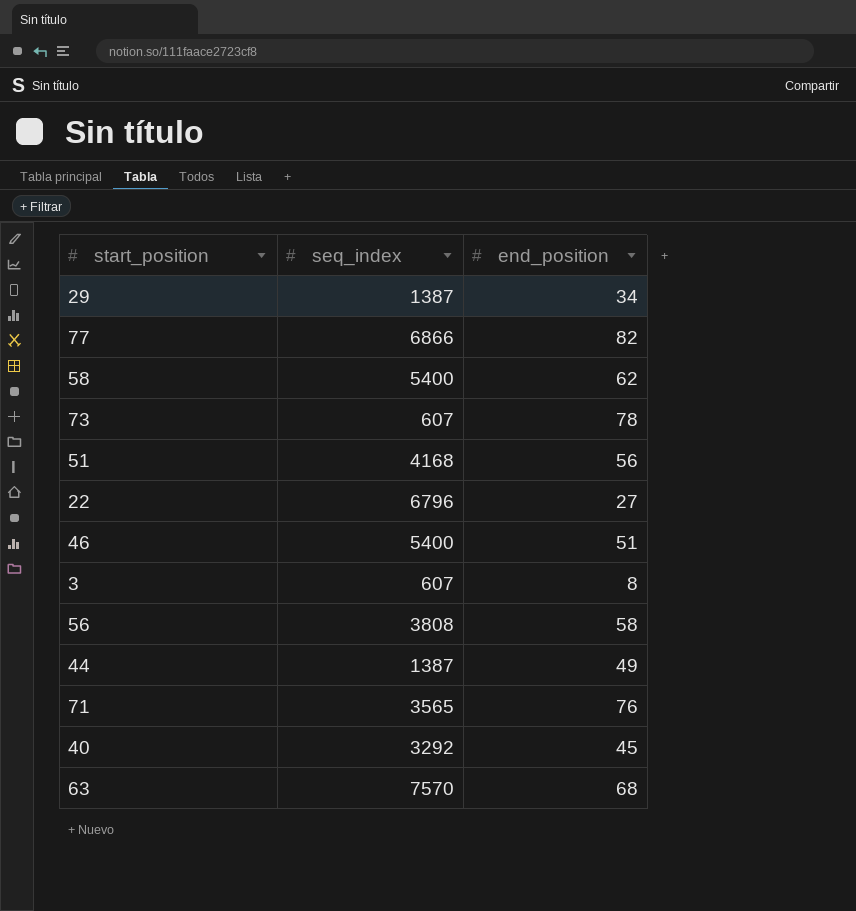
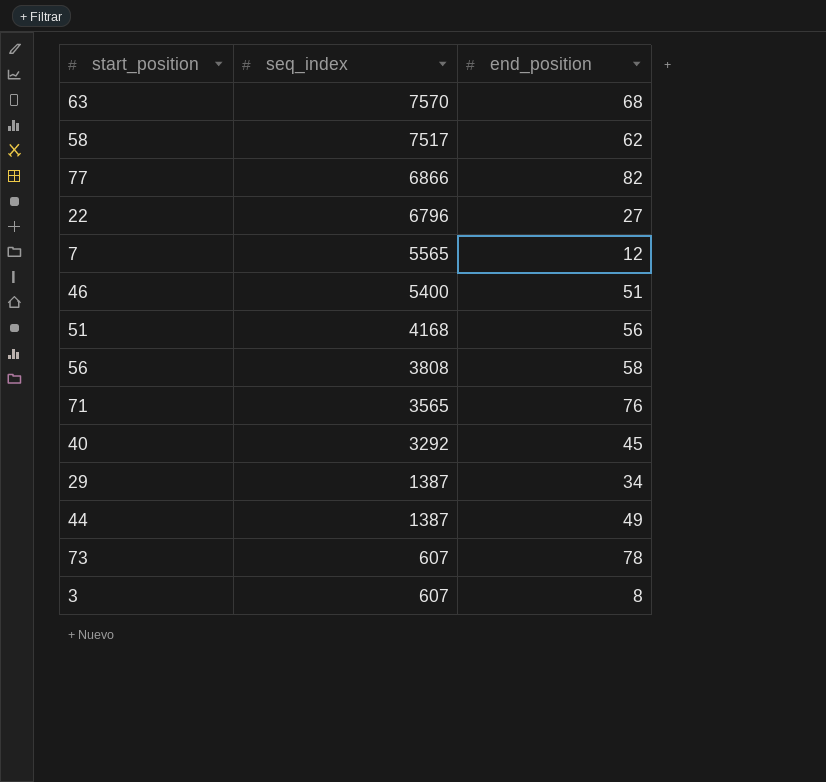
row order: none -> seq_index descending
58 | seq_index: 5400 -> 7517
row 7: none -> 5565 | 12

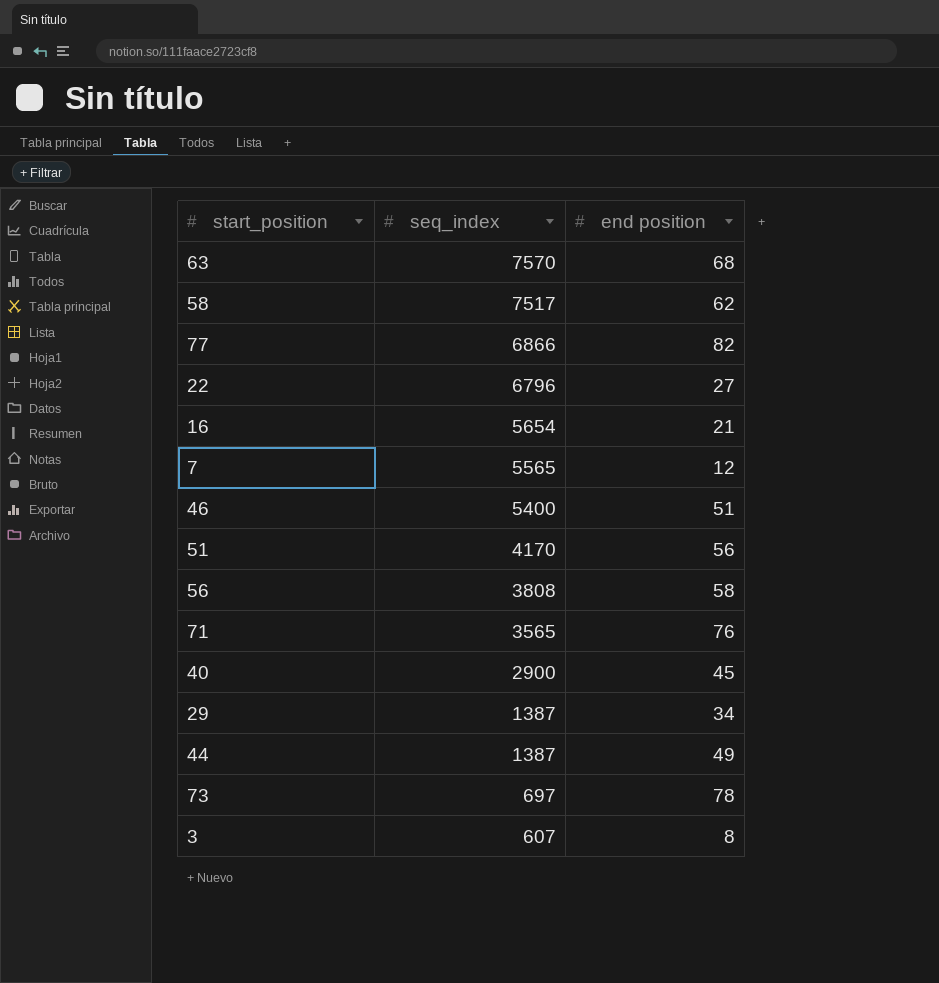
column name: end_position -> end position
row 16: none -> 5654 | 21
51 | seq_index: 4168 -> 4170
40 | seq_index: 3292 -> 2900
73 | seq_index: 607 -> 697

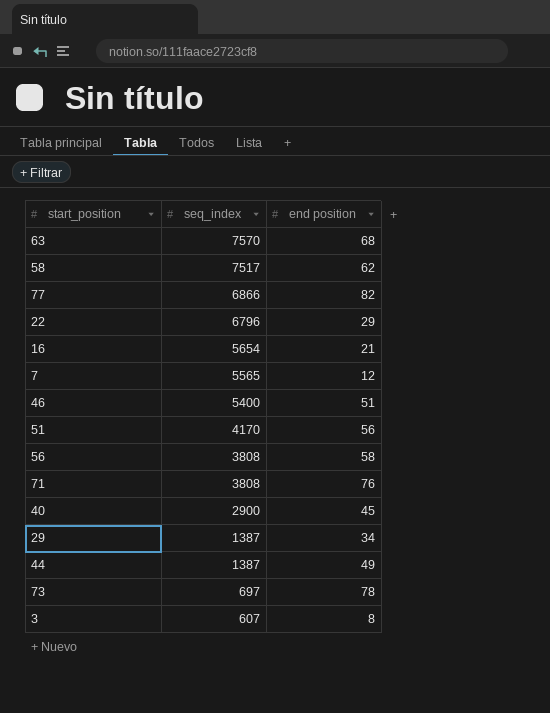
22 | end position: 27 -> 29
71 | seq_index: 3565 -> 3808

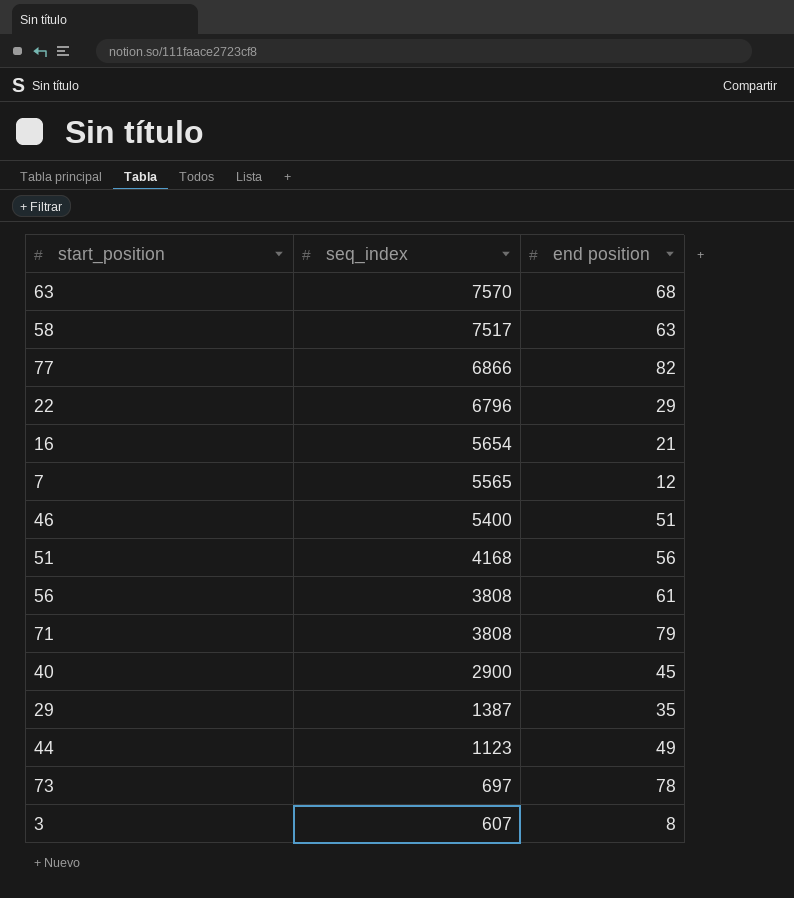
58 | end position: 62 -> 63
51 | seq_index: 4170 -> 4168
56 | end position: 58 -> 61
71 | end position: 76 -> 79
29 | end position: 34 -> 35
44 | seq_index: 1387 -> 1123

